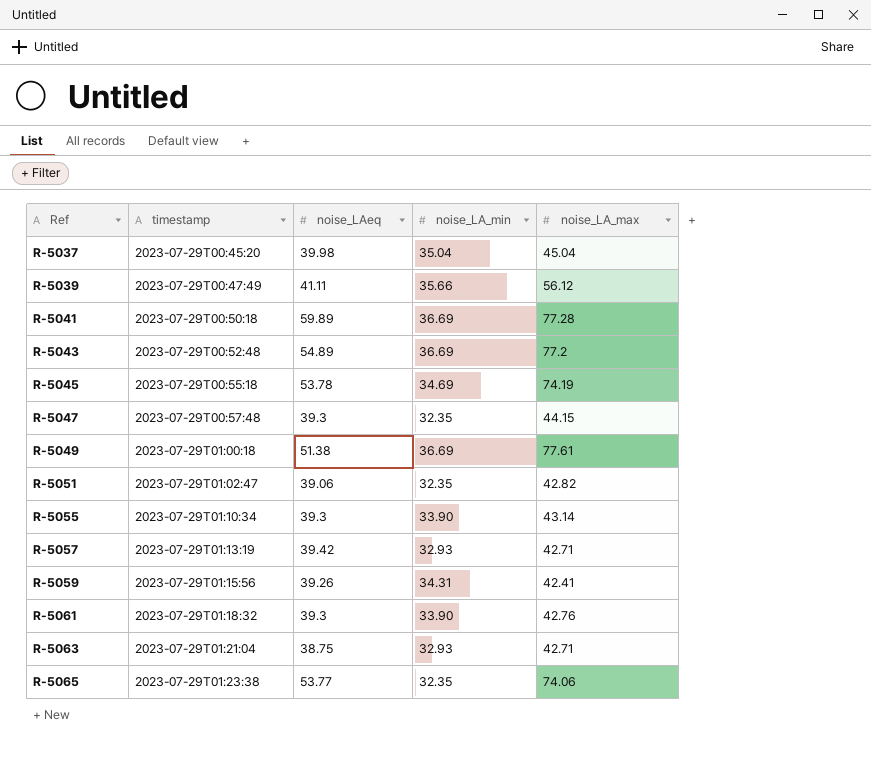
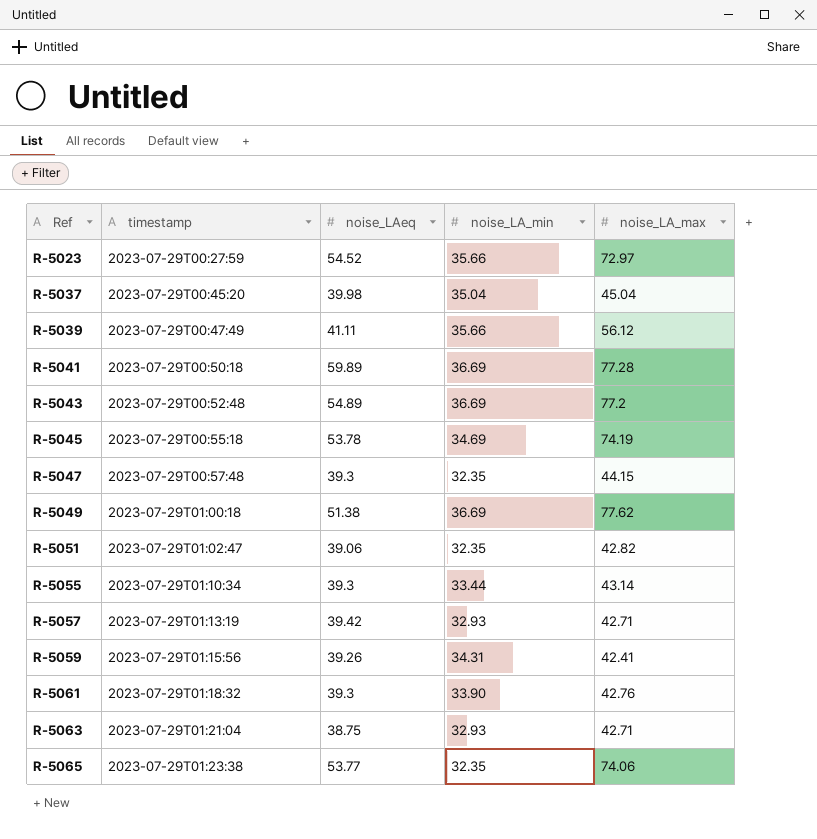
row R-5023: none -> 2023-07-29T00:27:59 | 54.52 | 35.66 | 72.97
R-5049 | noise_LA_max: 77.61 -> 77.62
R-5055 | noise_LA_min: 33.90 -> 33.44

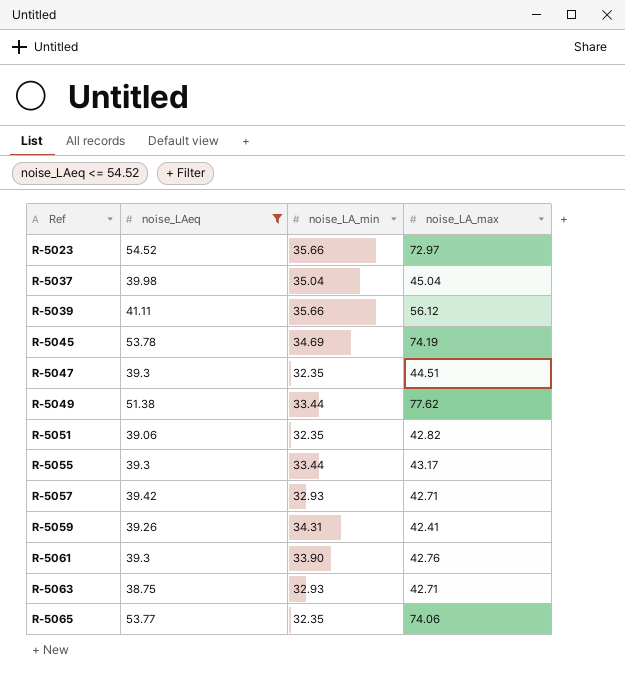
filter: none -> noise_LAeq <= 54.52
column timestamp | position: 2 -> none
R-5047 | noise_LA_max: 44.15 -> 44.51
R-5049 | noise_LA_min: 36.69 -> 33.44
R-5055 | noise_LA_max: 43.14 -> 43.17

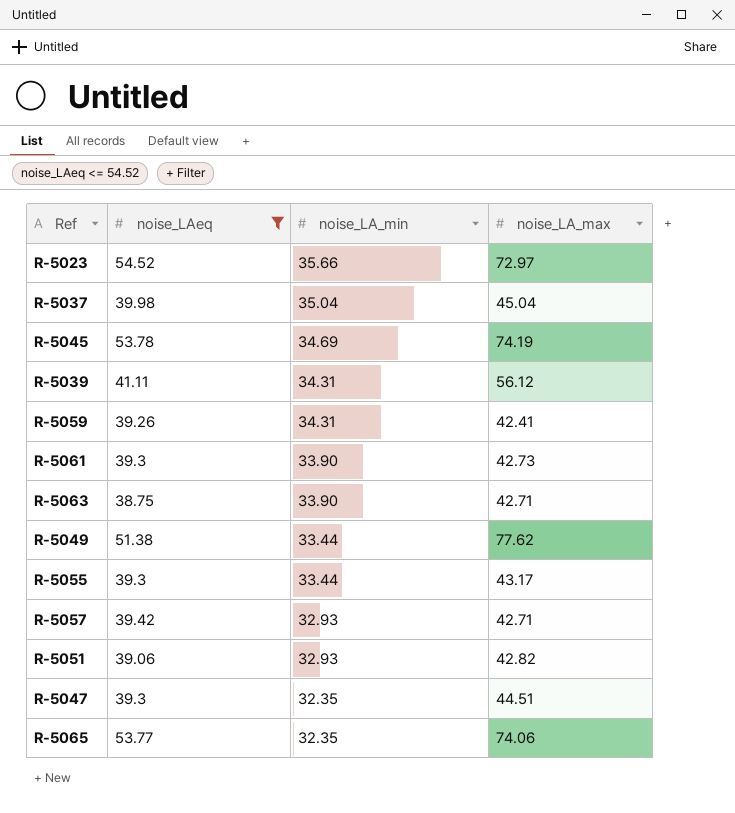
row order: Ref ascending -> noise_LA_min descending
R-5039 | noise_LA_min: 35.66 -> 34.31
R-5061 | noise_LA_max: 42.76 -> 42.73
R-5063 | noise_LA_min: 32.93 -> 33.90
R-5051 | noise_LA_min: 32.35 -> 32.93

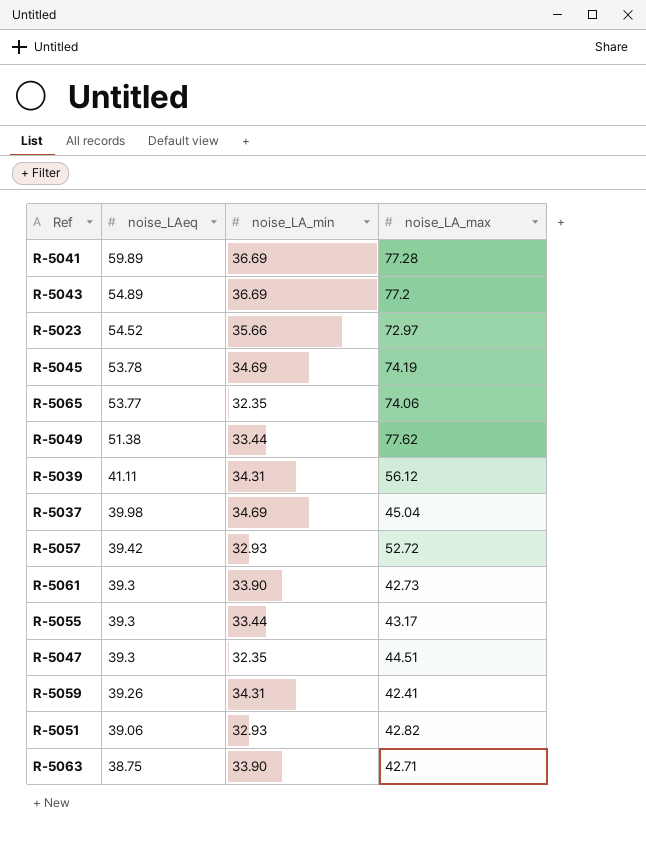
filter: noise_LAeq <= 54.52 -> none
row order: noise_LA_min descending -> noise_LAeq descending
R-5037 | noise_LA_min: 35.04 -> 34.69
R-5057 | noise_LA_max: 42.71 -> 52.72

